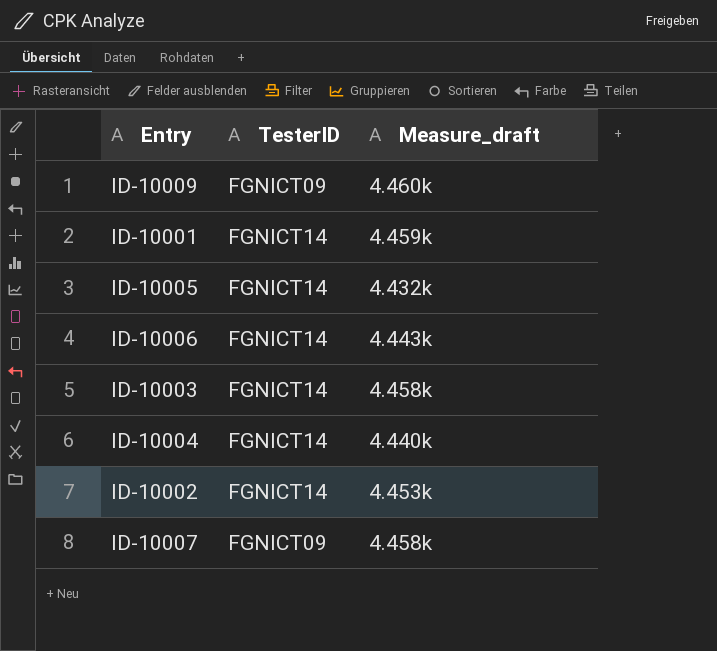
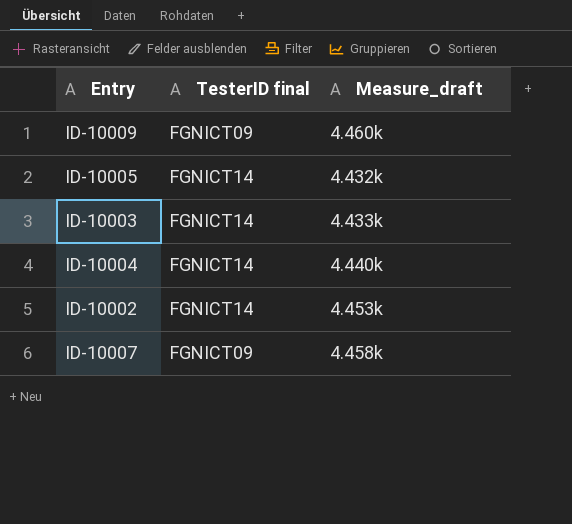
column name: TesterID -> TesterID final
row ID-10001: FGNICT14 | 4.459k -> none
row ID-10006: FGNICT14 | 4.443k -> none
ID-10003 | Measure_draft: 4.458k -> 4.433k

